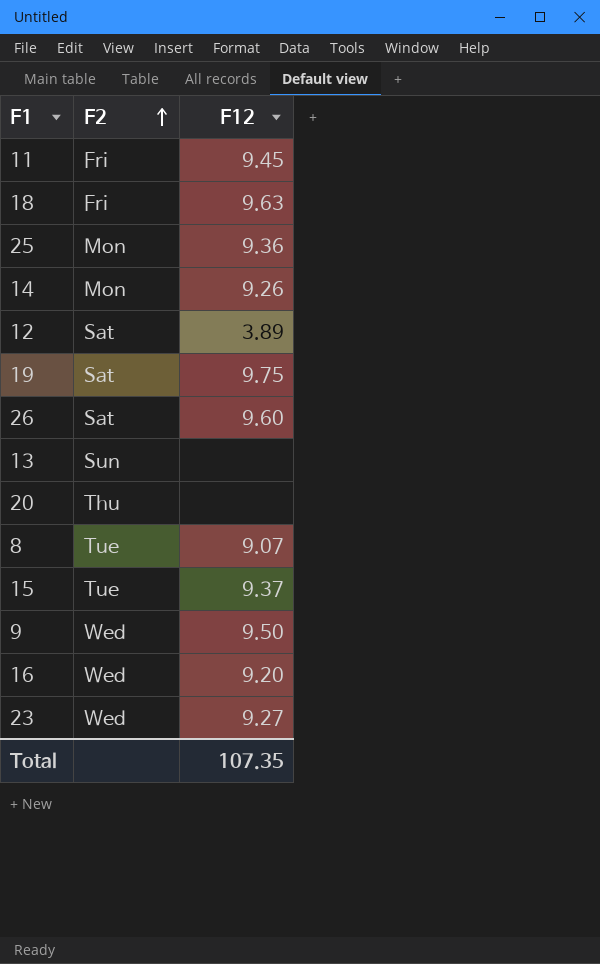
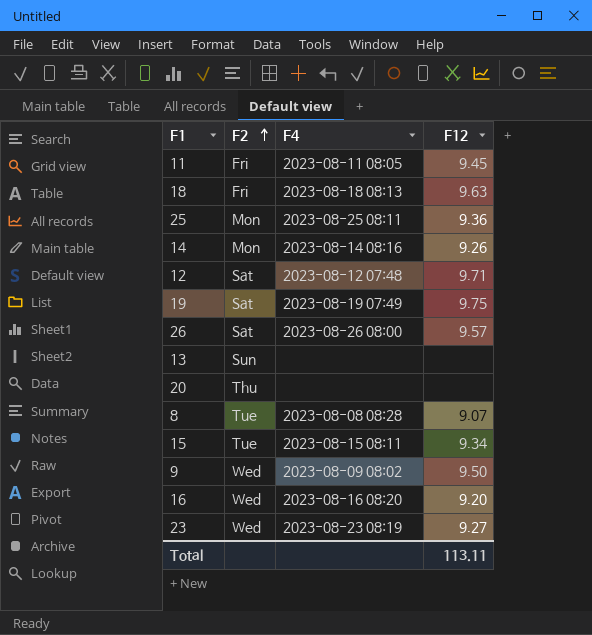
column F4 | position: none -> 3
12 | F12: 3.89 -> 9.71
26 | F12: 9.60 -> 9.57
15 | F12: 9.37 -> 9.34
Total | F12: 107.35 -> 113.11

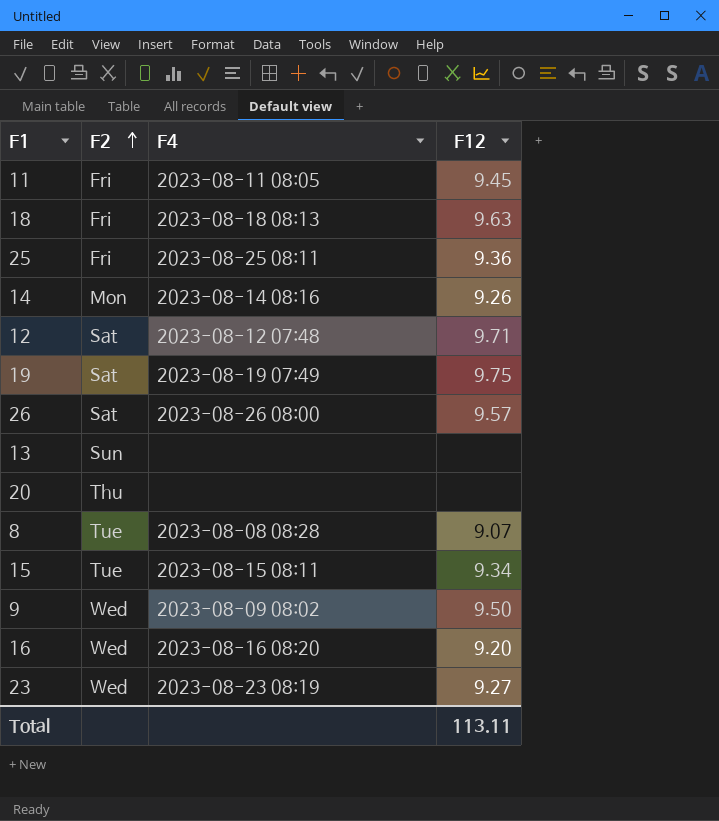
25 | F2: Mon -> Fri

